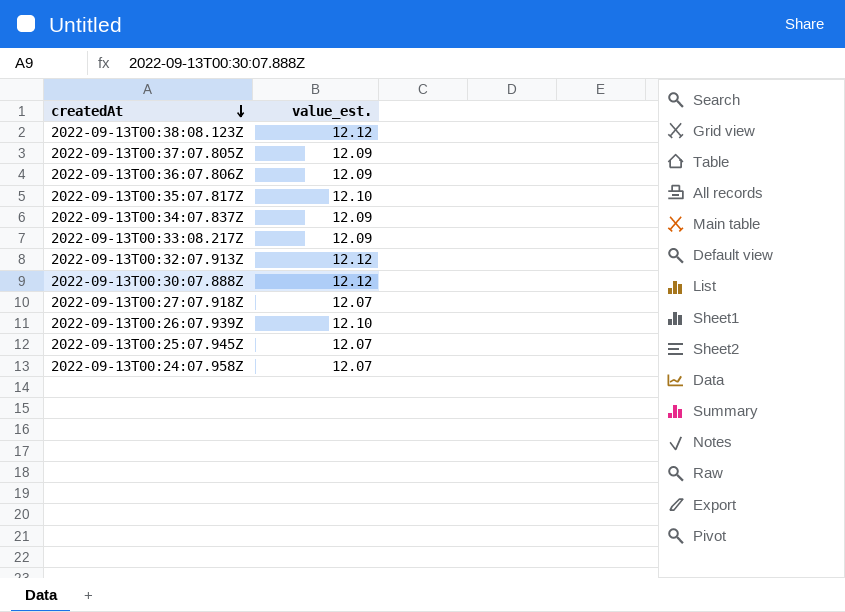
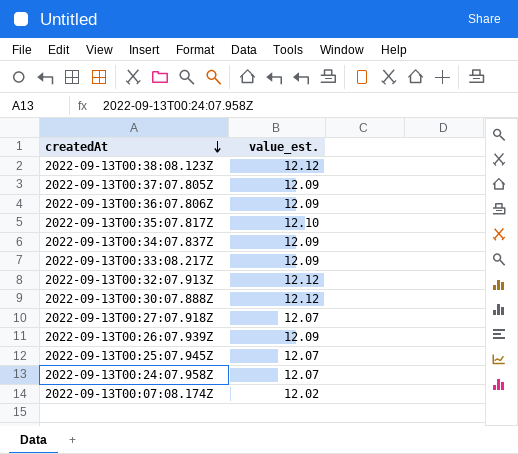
2022-09-13T00:26:07.939Z | value_est.: 12.10 -> 12.09
row 2022-09-13T00:07:08.174Z: none -> 12.02

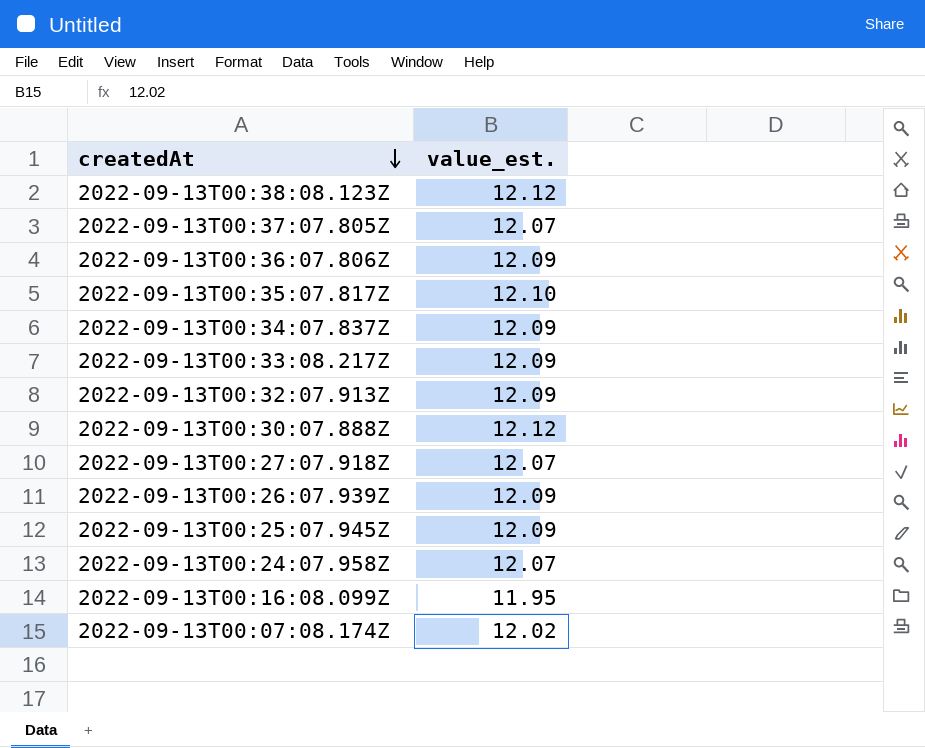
2022-09-13T00:37:07.805Z | value_est.: 12.09 -> 12.07
2022-09-13T00:32:07.913Z | value_est.: 12.12 -> 12.09
2022-09-13T00:25:07.945Z | value_est.: 12.07 -> 12.09
row 2022-09-13T00:16:08.099Z: none -> 11.95

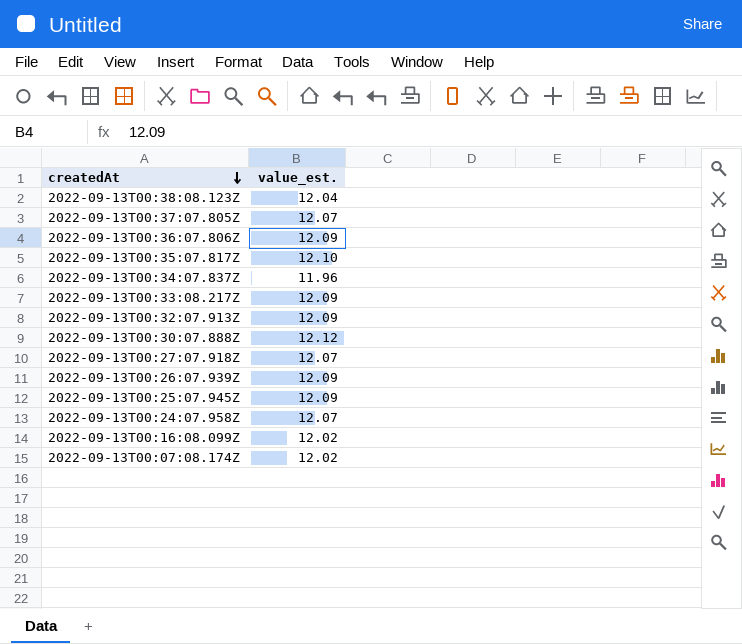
2022-09-13T00:38:08.123Z | value_est.: 12.12 -> 12.04
2022-09-13T00:34:07.837Z | value_est.: 12.09 -> 11.96
2022-09-13T00:16:08.099Z | value_est.: 11.95 -> 12.02

